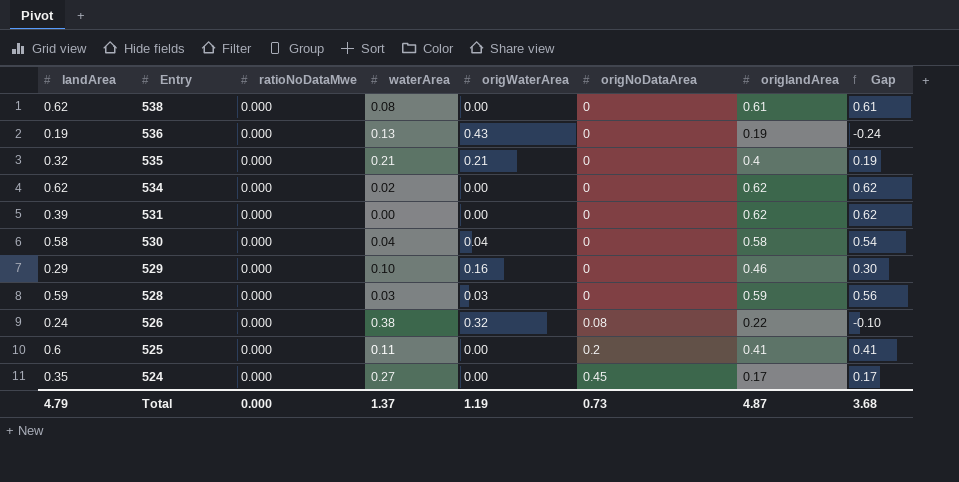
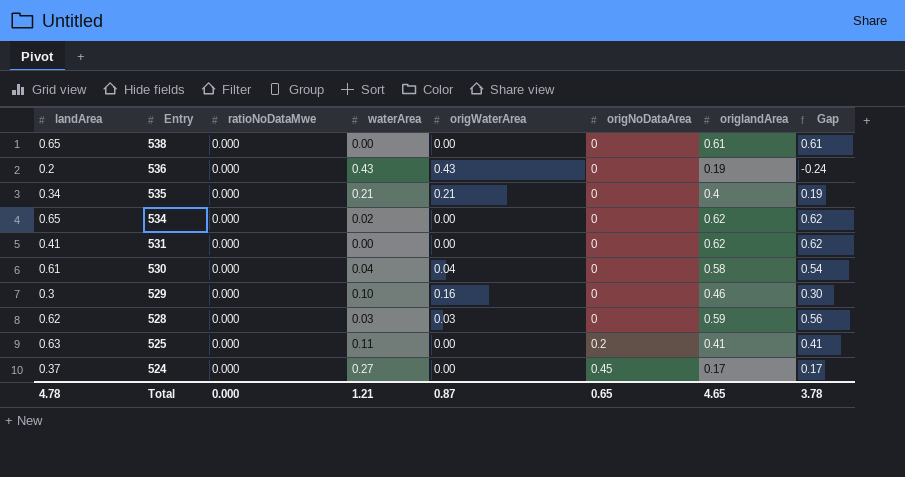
row 526: 0.24 | 0.000 | 0.38 | 0.32 | 0.08 | 0.22 | -0.10 -> none
538 | landArea: 0.62 -> 0.65
538 | waterArea: 0.08 -> 0.00
536 | landArea: 0.19 -> 0.2
536 | waterArea: 0.13 -> 0.43
535 | landArea: 0.32 -> 0.34
534 | landArea: 0.62 -> 0.65
531 | landArea: 0.39 -> 0.41
530 | landArea: 0.58 -> 0.61
529 | landArea: 0.29 -> 0.3
528 | landArea: 0.59 -> 0.62
525 | landArea: 0.6 -> 0.63
524 | landArea: 0.35 -> 0.37
Total | landArea: 4.79 -> 4.78
Total | waterArea: 1.37 -> 1.21
Total | origWaterArea: 1.19 -> 0.87
Total | origNoDataArea: 0.73 -> 0.65
Total | origlandArea: 4.87 -> 4.65
Total | Gap: 3.68 -> 3.78

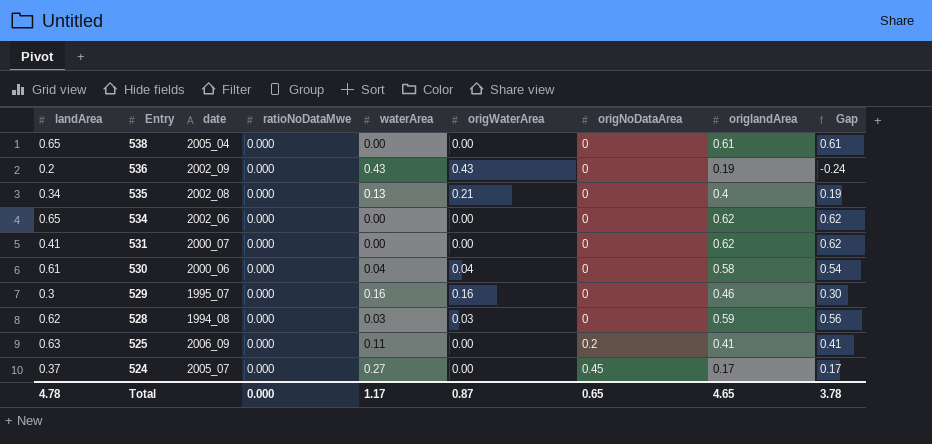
column date | position: none -> 3
535 | waterArea: 0.21 -> 0.13
534 | waterArea: 0.02 -> 0.00
529 | waterArea: 0.10 -> 0.16
Total | waterArea: 1.21 -> 1.17

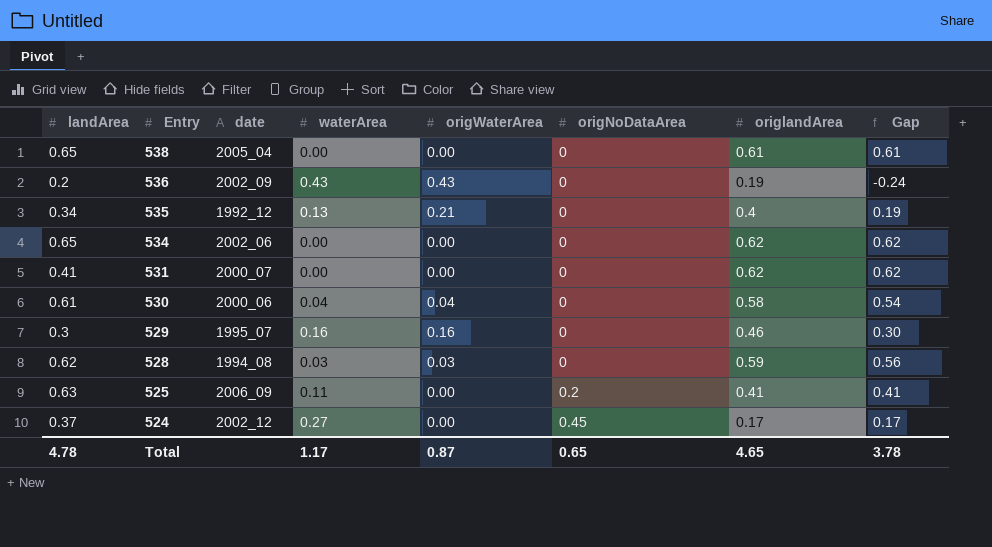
column ratioNoDataMwe | position: 4 -> none
535 | date: 2002_08 -> 1992_12
524 | date: 2005_07 -> 2002_12

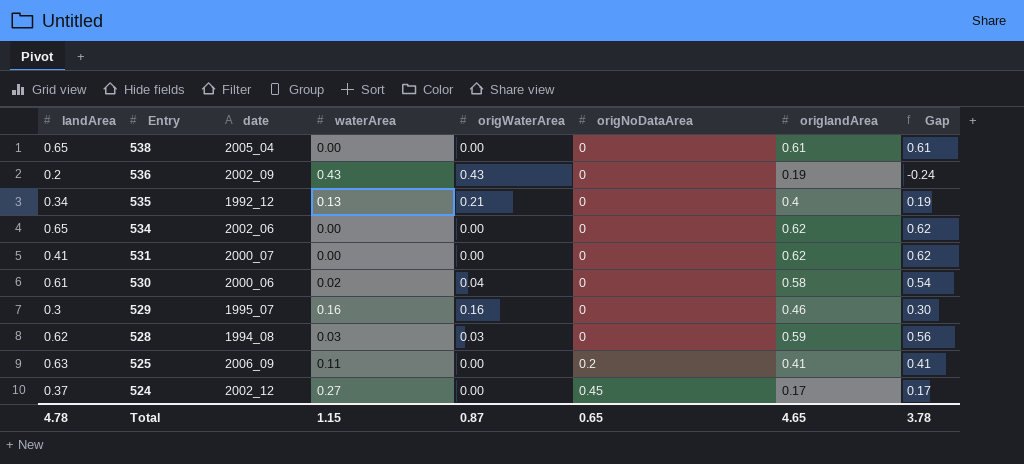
530 | waterArea: 0.04 -> 0.02
Total | waterArea: 1.17 -> 1.15

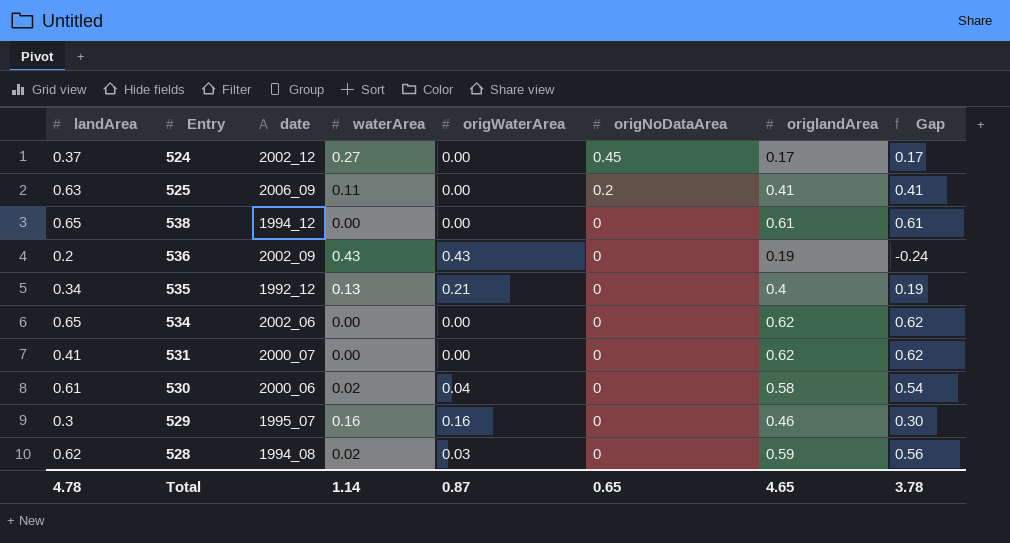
row order: Entry descending -> origNoDataArea descending
538 | date: 2005_04 -> 1994_12
528 | waterArea: 0.03 -> 0.02
Total | waterArea: 1.15 -> 1.14

